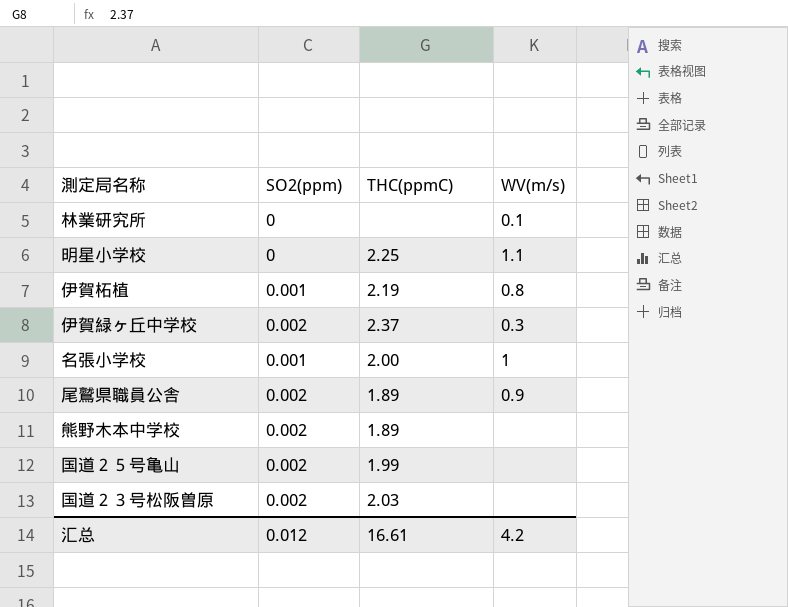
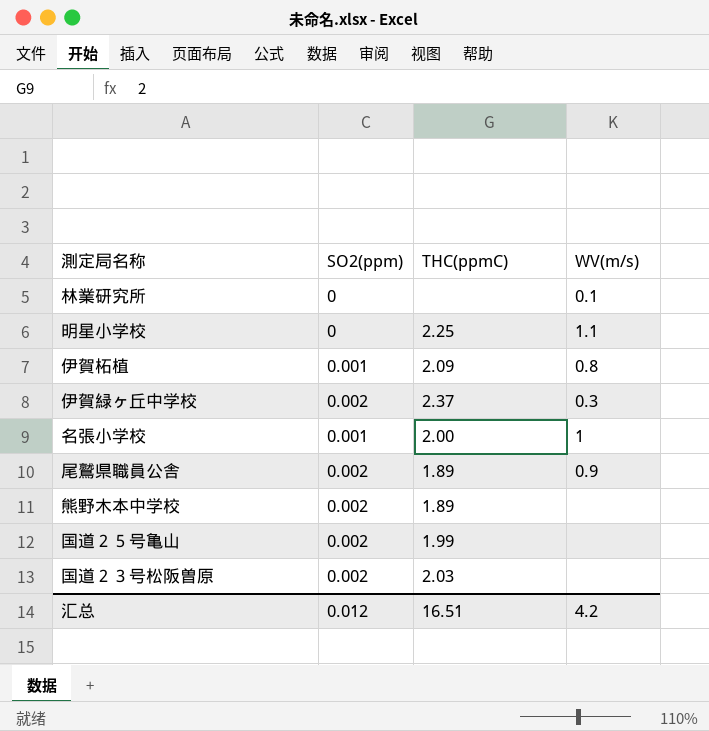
伊賀柘植 | THC(ppmC): 2.19 -> 2.09
汇总 | THC(ppmC): 16.61 -> 16.51

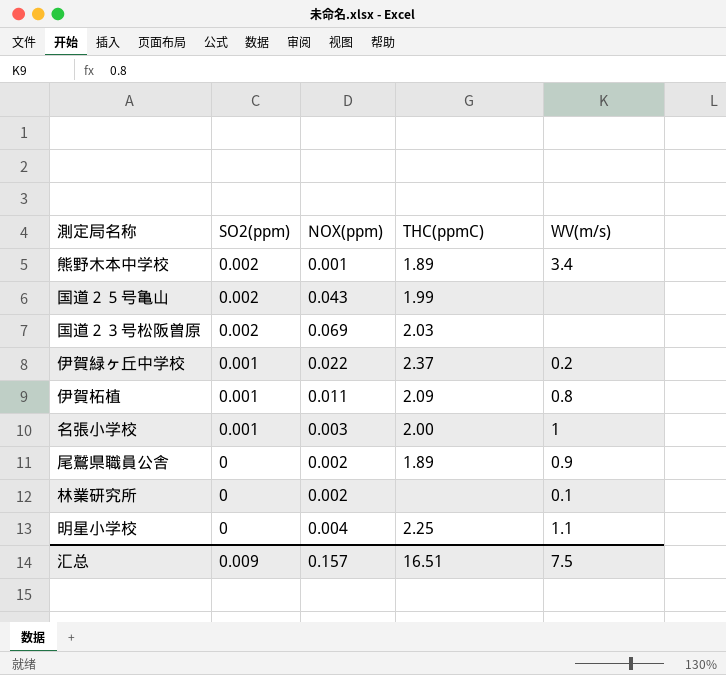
row order: none -> SO2(ppm) descending
column NOX(ppm) | position: none -> 3
熊野木本中学校 | WV(m/s): none -> 3.4
伊賀緑ヶ丘中学校 | SO2(ppm): 0.002 -> 0.001
伊賀緑ヶ丘中学校 | WV(m/s): 0.3 -> 0.2
尾鷲県職員公舎 | SO2(ppm): 0.002 -> 0
汇总 | SO2(ppm): 0.012 -> 0.009
汇总 | WV(m/s): 4.2 -> 7.5

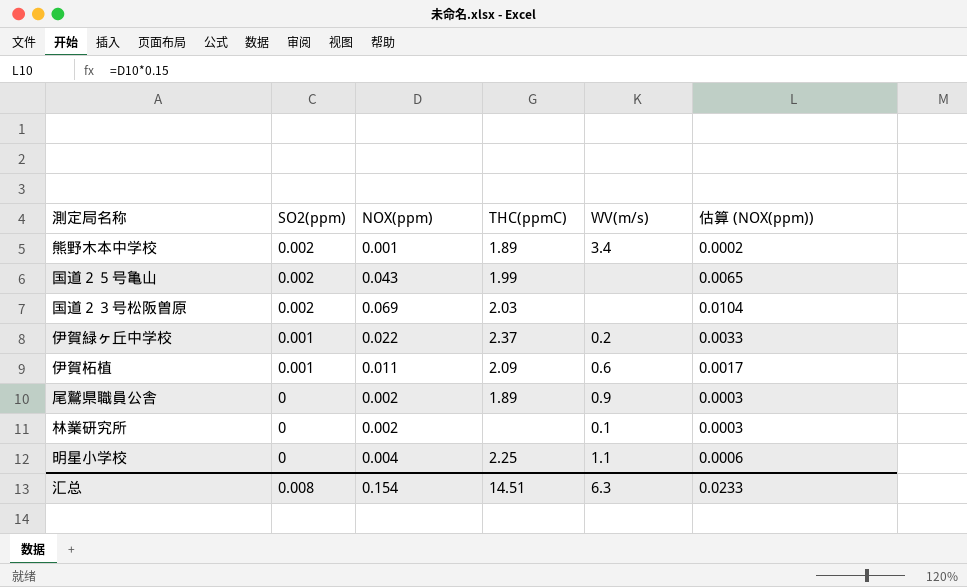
column 估算 (NOX(ppm)) | formula: none -> [NOX(ppm)] * 0.15
row 名張小学校: 0.001 | 0.003 | 2.00 | 1 -> none
伊賀柘植 | WV(m/s): 0.8 -> 0.6
汇总 | SO2(ppm): 0.009 -> 0.008
汇总 | NOX(ppm): 0.157 -> 0.154
汇总 | THC(ppmC): 16.51 -> 14.51
汇总 | WV(m/s): 7.5 -> 6.3

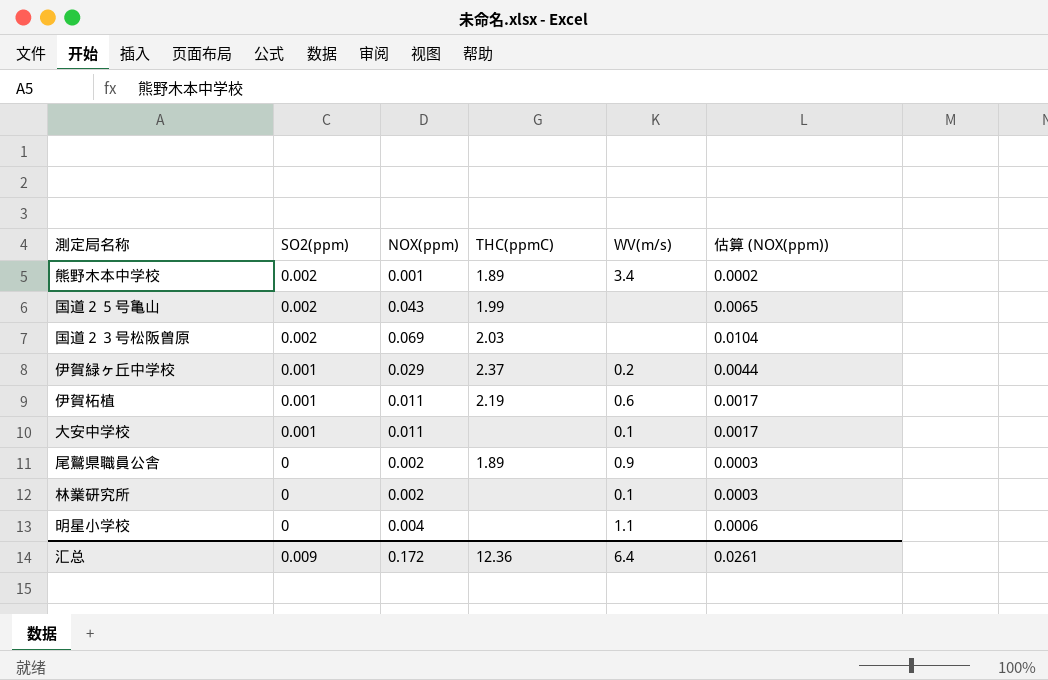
伊賀緑ヶ丘中学校 | NOX(ppm): 0.022 -> 0.029
伊賀緑ヶ丘中学校 | 估算 (NOX(ppm)): 0.0033 -> 0.0044
伊賀柘植 | THC(ppmC): 2.09 -> 2.19
row 大安中学校: none -> 0.001 | 0.011 | none | 0.1 | 0.0017
明星小学校 | THC(ppmC): 2.25 -> none
汇总 | SO2(ppm): 0.008 -> 0.009
汇总 | NOX(ppm): 0.154 -> 0.172
汇总 | THC(ppmC): 14.51 -> 12.36
汇总 | WV(m/s): 6.3 -> 6.4
汇总 | 估算 (NOX(ppm)): 0.0233 -> 0.0261

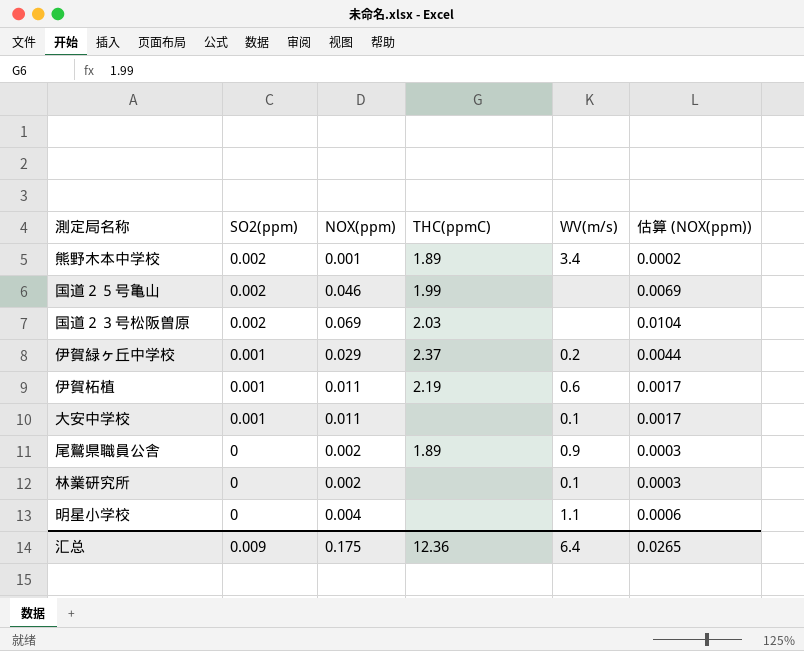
国道２５号亀山 | NOX(ppm): 0.043 -> 0.046
国道２５号亀山 | 估算 (NOX(ppm)): 0.0065 -> 0.0069
汇总 | NOX(ppm): 0.172 -> 0.175
汇总 | 估算 (NOX(ppm)): 0.0261 -> 0.0265

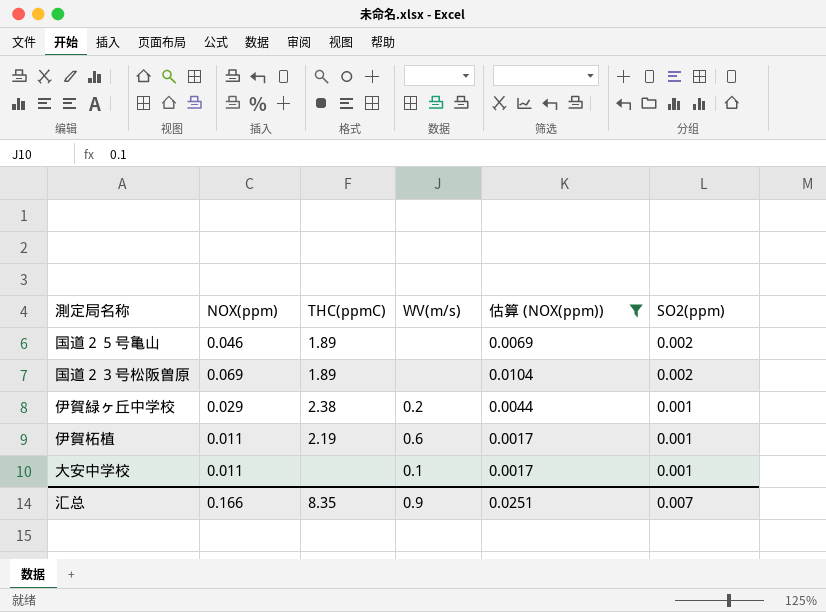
filter: none -> 估算 (NOX(ppm)) >= 0.0017
column SO2(ppm) | position: 2 -> 6
国道２５号亀山 | THC(ppmC): 1.99 -> 1.89
国道２３号松阪曽原 | THC(ppmC): 2.03 -> 1.89
伊賀緑ヶ丘中学校 | THC(ppmC): 2.37 -> 2.38
汇总 | NOX(ppm): 0.175 -> 0.166
汇总 | THC(ppmC): 12.36 -> 8.35
汇总 | WV(m/s): 6.4 -> 0.9
汇总 | 估算 (NOX(ppm)): 0.0265 -> 0.0251
汇总 | SO2(ppm): 0.009 -> 0.007

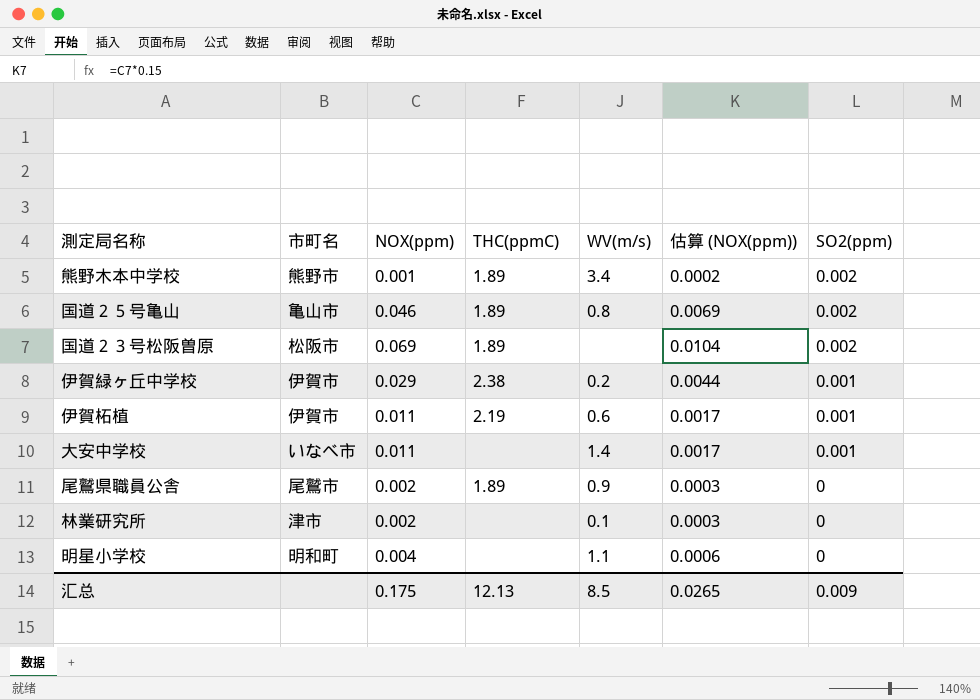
filter: 估算 (NOX(ppm)) >= 0.0017 -> none
column 市町名 | position: none -> 2
国道２５号亀山 | WV(m/s): none -> 0.8
大安中学校 | WV(m/s): 0.1 -> 1.4
汇总 | NOX(ppm): 0.166 -> 0.175
汇总 | THC(ppmC): 8.35 -> 12.13
汇总 | WV(m/s): 0.9 -> 8.5
汇总 | 估算 (NOX(ppm)): 0.0251 -> 0.0265
汇总 | SO2(ppm): 0.007 -> 0.009

